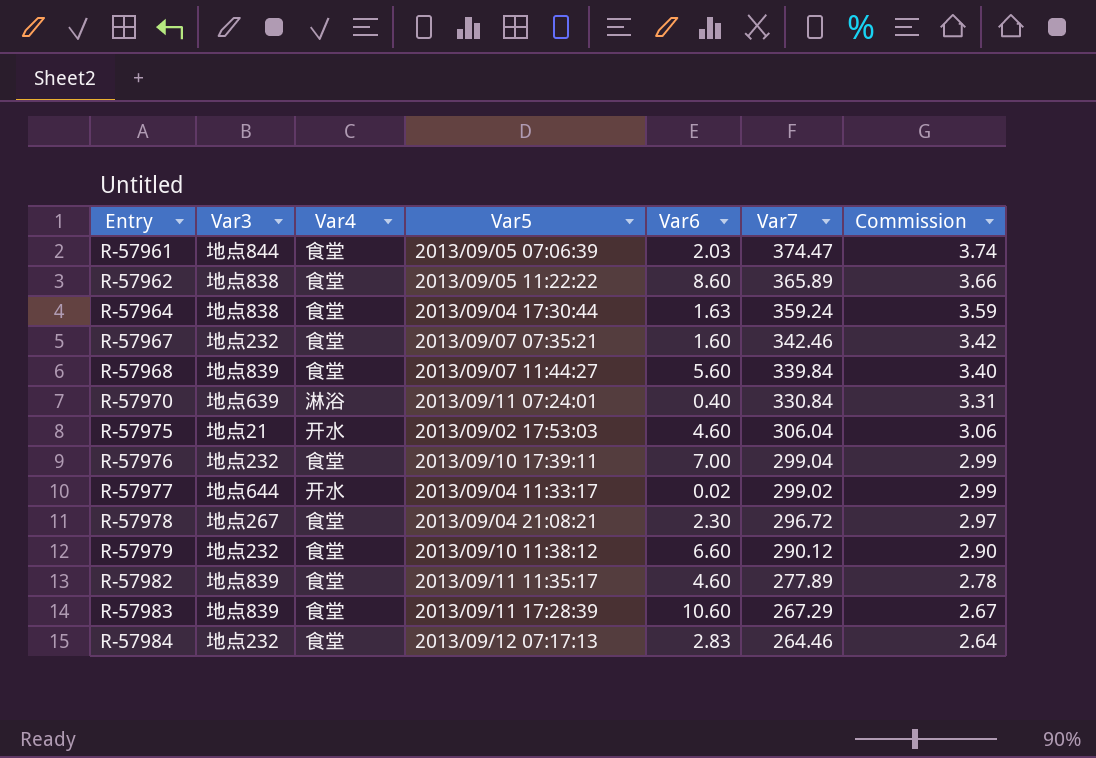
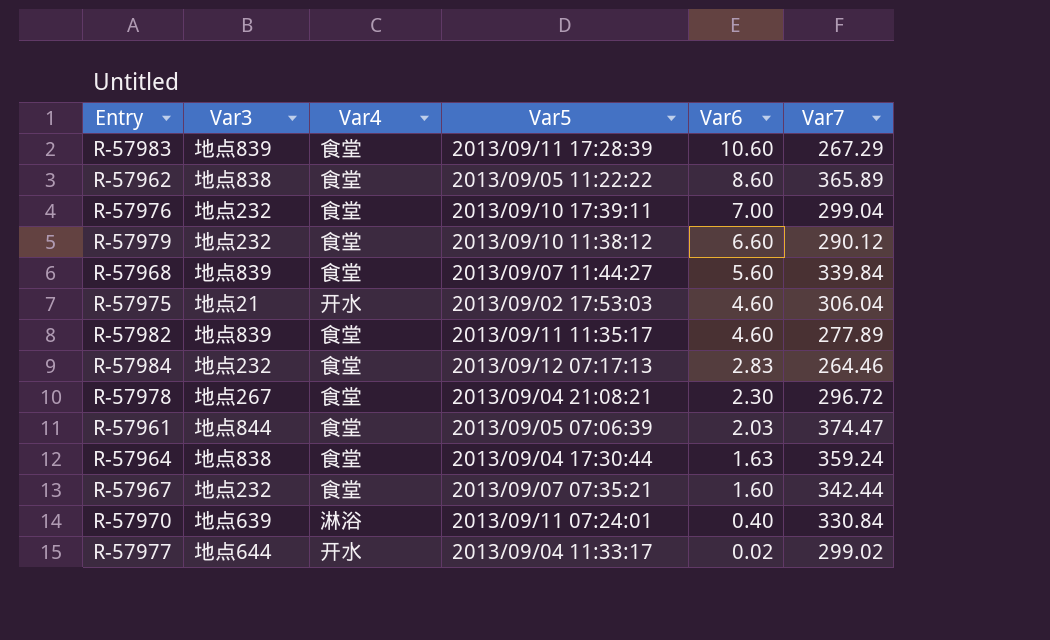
row order: Entry ascending -> Var6 descending
column Commission | formula: [Var7] * 0.01 -> none
R-57967 | Var7: 342.46 -> 342.44

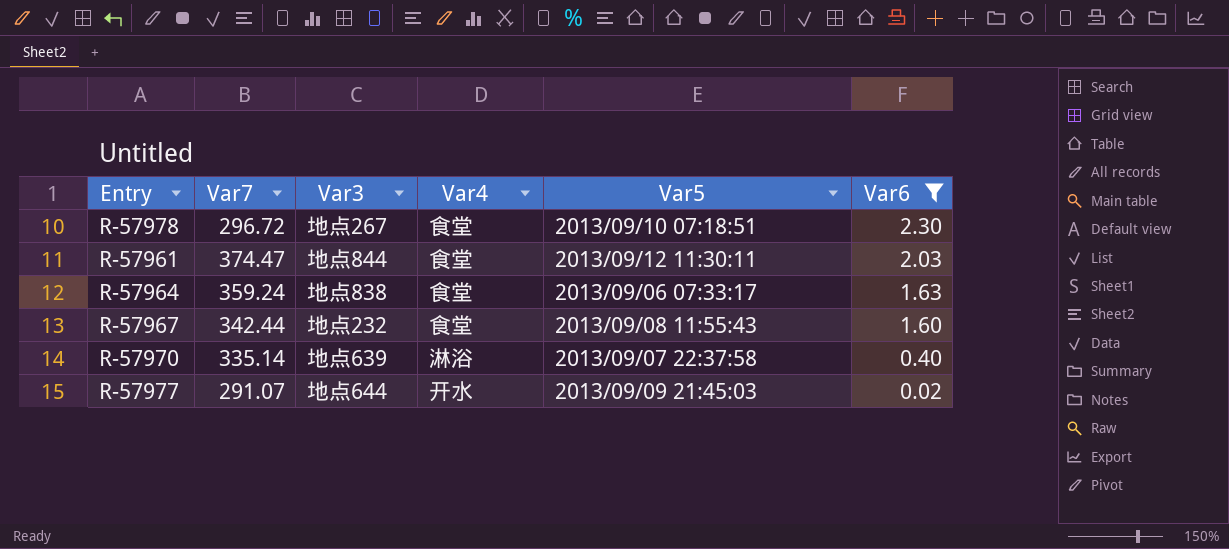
filter: none -> Var6 <= 2.30
column Var7 | position: 6 -> 2
R-57978 | Var5: 2013/09/04 21:08:21 -> 2013/09/10 07:18:51
R-57961 | Var5: 2013/09/05 07:06:39 -> 2013/09/12 11:30:11
R-57964 | Var5: 2013/09/04 17:30:44 -> 2013/09/06 07:33:17
R-57967 | Var5: 2013/09/07 07:35:21 -> 2013/09/08 11:55:43
R-57970 | Var7: 330.84 -> 335.14
R-57970 | Var5: 2013/09/11 07:24:01 -> 2013/09/07 22:37:58
R-57977 | Var7: 299.02 -> 291.07
R-57977 | Var5: 2013/09/04 11:33:17 -> 2013/09/09 21:45:03

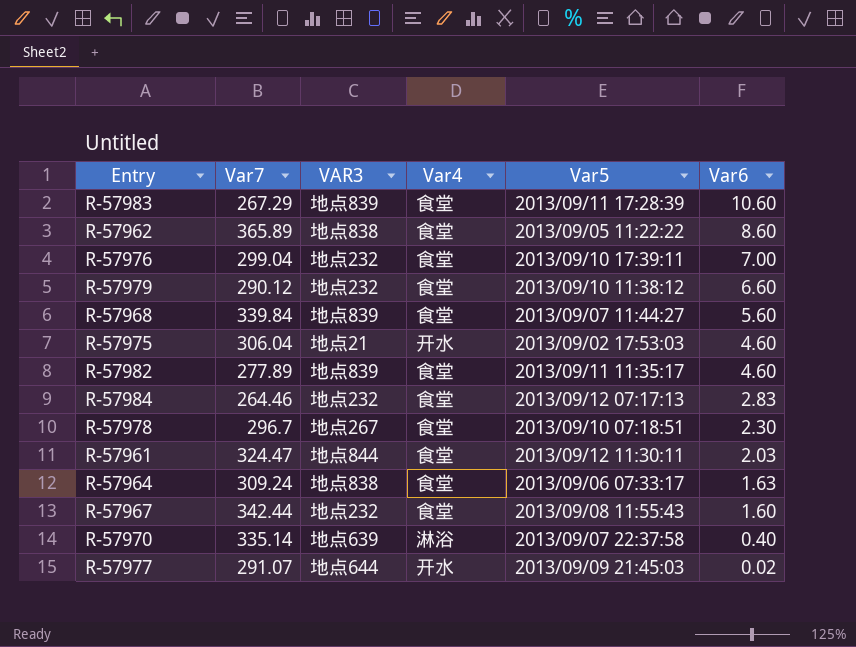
filter: Var6 <= 2.30 -> none
column name: Var3 -> VAR3
R-57978 | Var7: 296.72 -> 296.7
R-57961 | Var7: 374.47 -> 324.47
R-57964 | Var7: 359.24 -> 309.24

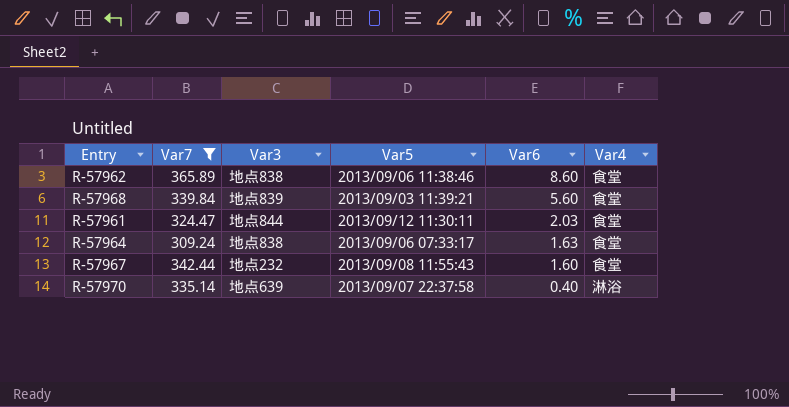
filter: none -> Var7 >= 309.24
column name: VAR3 -> Var3
column Var4 | position: 4 -> 6
R-57962 | Var5: 2013/09/05 11:22:22 -> 2013/09/06 11:38:46
R-57968 | Var5: 2013/09/07 11:44:27 -> 2013/09/03 11:39:21

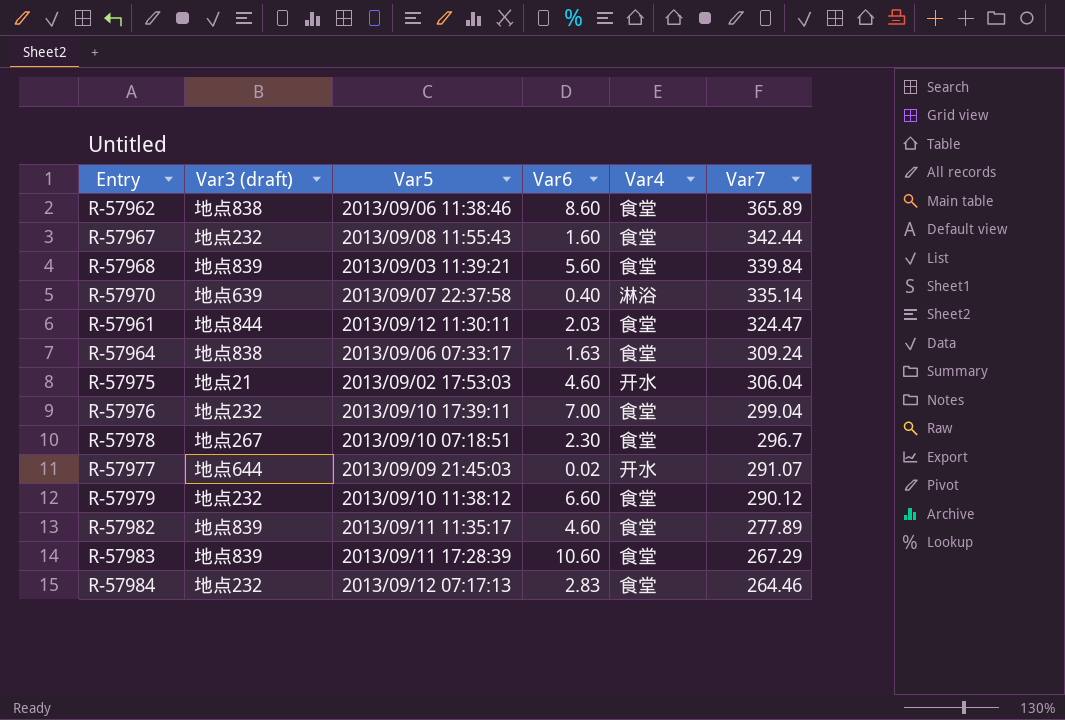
filter: Var7 >= 309.24 -> none
row order: Var6 descending -> Var7 descending
column name: Var3 -> Var3 (draft)
column Var7 | position: 2 -> 6

